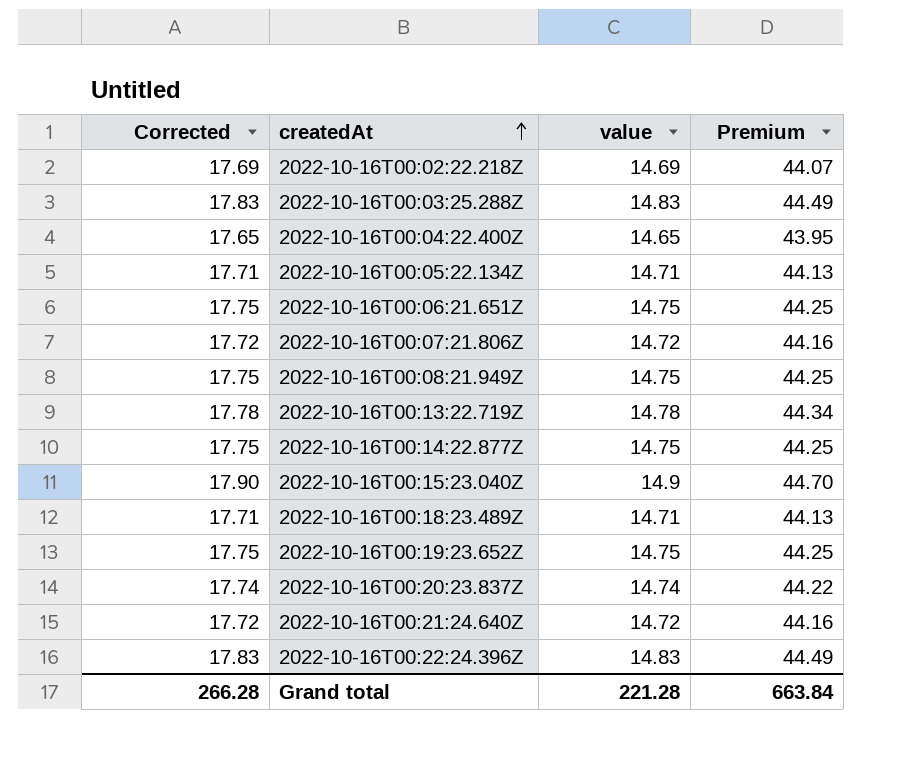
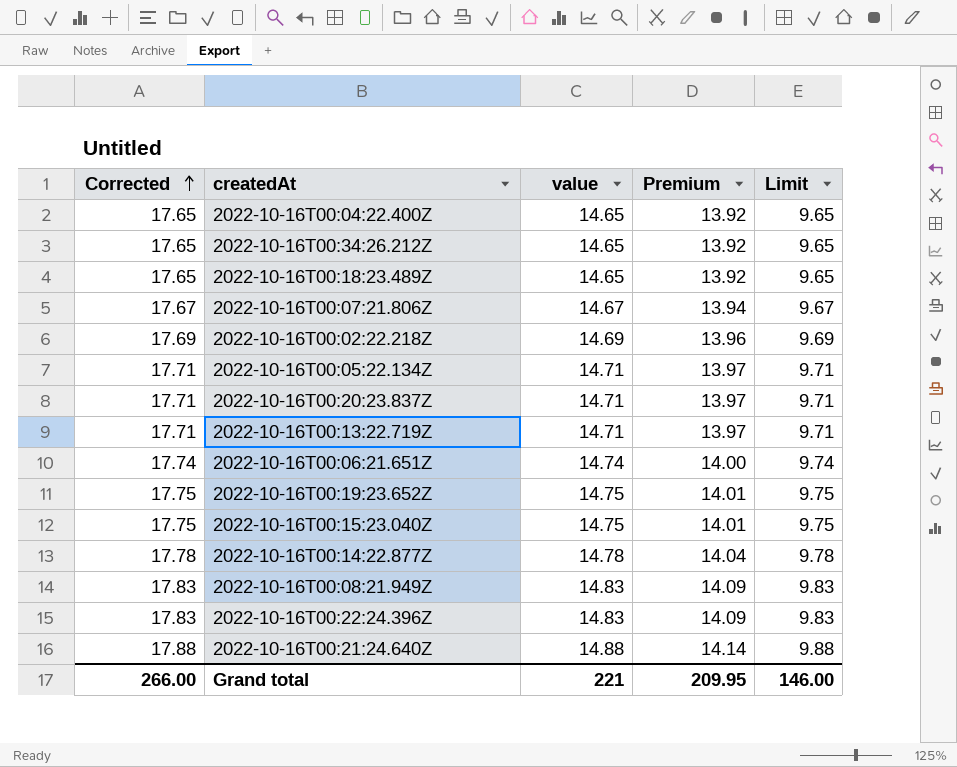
row order: createdAt ascending -> Corrected ascending
column Premium | formula: [value] * 3 -> [value] * 0.95
column Limit | formula: none -> [value] - 5
row 2022-10-16T00:03:25.288Z: 17.83 | 14.83 | 44.49 -> none
row 2022-10-16T00:34:26.212Z: none -> 17.65 | 14.65 | 13.92 | 9.65
2022-10-16T00:18:23.489Z | Corrected: 17.71 -> 17.65
2022-10-16T00:18:23.489Z | value: 14.71 -> 14.65
2022-10-16T00:07:21.806Z | Corrected: 17.72 -> 17.67
2022-10-16T00:07:21.806Z | value: 14.72 -> 14.67
2022-10-16T00:20:23.837Z | Corrected: 17.74 -> 17.71
2022-10-16T00:20:23.837Z | value: 14.74 -> 14.71
2022-10-16T00:13:22.719Z | Corrected: 17.78 -> 17.71
2022-10-16T00:13:22.719Z | value: 14.78 -> 14.71
2022-10-16T00:06:21.651Z | Corrected: 17.75 -> 17.74
2022-10-16T00:06:21.651Z | value: 14.75 -> 14.74
2022-10-16T00:15:23.040Z | Corrected: 17.90 -> 17.75
2022-10-16T00:15:23.040Z | value: 14.9 -> 14.75
2022-10-16T00:14:22.877Z | Corrected: 17.75 -> 17.78
2022-10-16T00:14:22.877Z | value: 14.75 -> 14.78
2022-10-16T00:08:21.949Z | Corrected: 17.75 -> 17.83
2022-10-16T00:08:21.949Z | value: 14.75 -> 14.83
2022-10-16T00:21:24.640Z | Corrected: 17.72 -> 17.88
2022-10-16T00:21:24.640Z | value: 14.72 -> 14.88
Grand total | Corrected: 266.28 -> 266.00
Grand total | value: 221.28 -> 221
Grand total | Premium: 663.84 -> 209.95

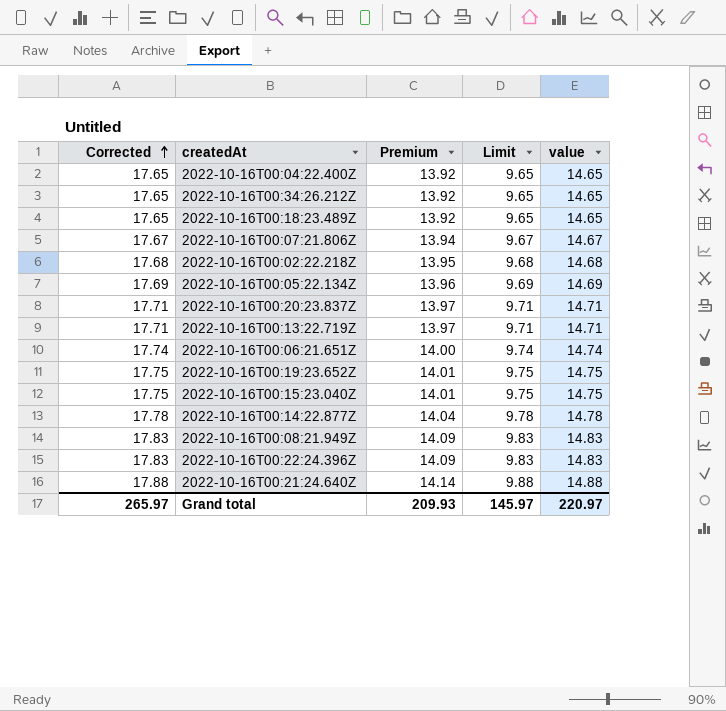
column value | position: 3 -> 5
2022-10-16T00:02:22.218Z | Corrected: 17.69 -> 17.68
2022-10-16T00:02:22.218Z | Premium: 13.96 -> 13.95
2022-10-16T00:02:22.218Z | Limit: 9.69 -> 9.68
2022-10-16T00:02:22.218Z | value: 14.69 -> 14.68
2022-10-16T00:05:22.134Z | Corrected: 17.71 -> 17.69
2022-10-16T00:05:22.134Z | Premium: 13.97 -> 13.96
2022-10-16T00:05:22.134Z | Limit: 9.71 -> 9.69
2022-10-16T00:05:22.134Z | value: 14.71 -> 14.69
Grand total | Corrected: 266.00 -> 265.97
Grand total | Premium: 209.95 -> 209.93
Grand total | Limit: 146.00 -> 145.97
Grand total | value: 221 -> 220.97

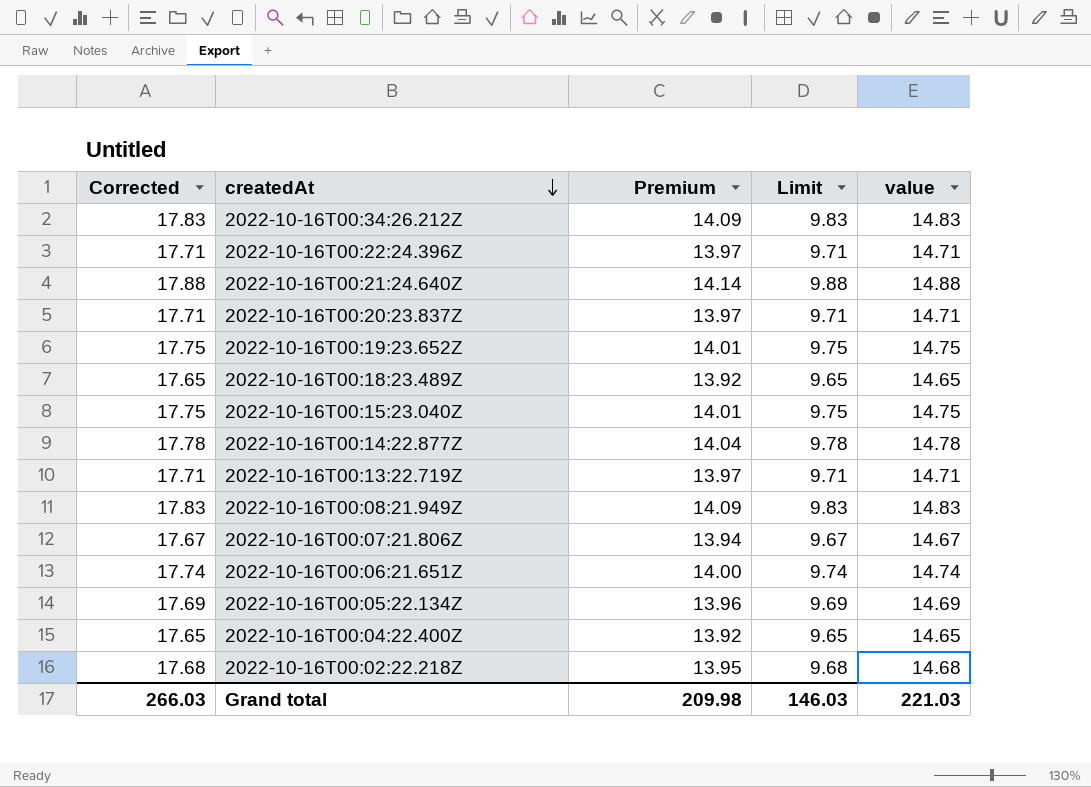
row order: Corrected ascending -> createdAt descending
2022-10-16T00:34:26.212Z | Corrected: 17.65 -> 17.83
2022-10-16T00:34:26.212Z | Premium: 13.92 -> 14.09
2022-10-16T00:34:26.212Z | Limit: 9.65 -> 9.83
2022-10-16T00:34:26.212Z | value: 14.65 -> 14.83
2022-10-16T00:22:24.396Z | Corrected: 17.83 -> 17.71
2022-10-16T00:22:24.396Z | Premium: 14.09 -> 13.97
2022-10-16T00:22:24.396Z | Limit: 9.83 -> 9.71
2022-10-16T00:22:24.396Z | value: 14.83 -> 14.71
Grand total | Corrected: 265.97 -> 266.03
Grand total | Premium: 209.93 -> 209.98
Grand total | Limit: 145.97 -> 146.03
Grand total | value: 220.97 -> 221.03

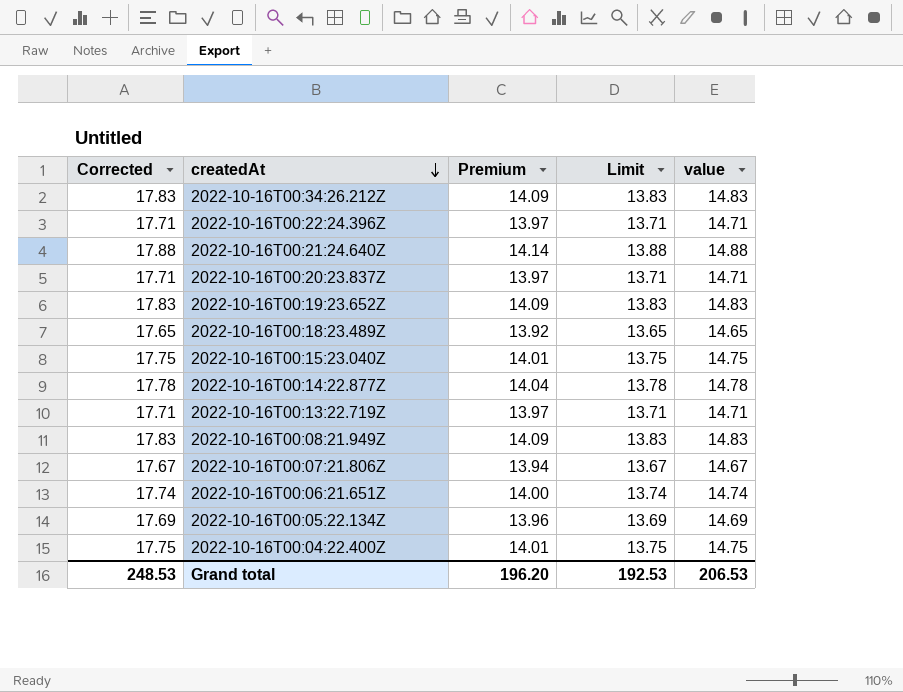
column Limit | formula: [value] - 5 -> [value] - 1
row 2022-10-16T00:02:22.218Z: 17.68 | 13.95 | 9.68 | 14.68 -> none
2022-10-16T00:19:23.652Z | Corrected: 17.75 -> 17.83
2022-10-16T00:19:23.652Z | Premium: 14.01 -> 14.09
2022-10-16T00:19:23.652Z | value: 14.75 -> 14.83
2022-10-16T00:04:22.400Z | Corrected: 17.65 -> 17.75
2022-10-16T00:04:22.400Z | Premium: 13.92 -> 14.01
2022-10-16T00:04:22.400Z | value: 14.65 -> 14.75
Grand total | Corrected: 266.03 -> 248.53
Grand total | Premium: 209.98 -> 196.20
Grand total | Limit: 146.03 -> 192.53
Grand total | value: 221.03 -> 206.53

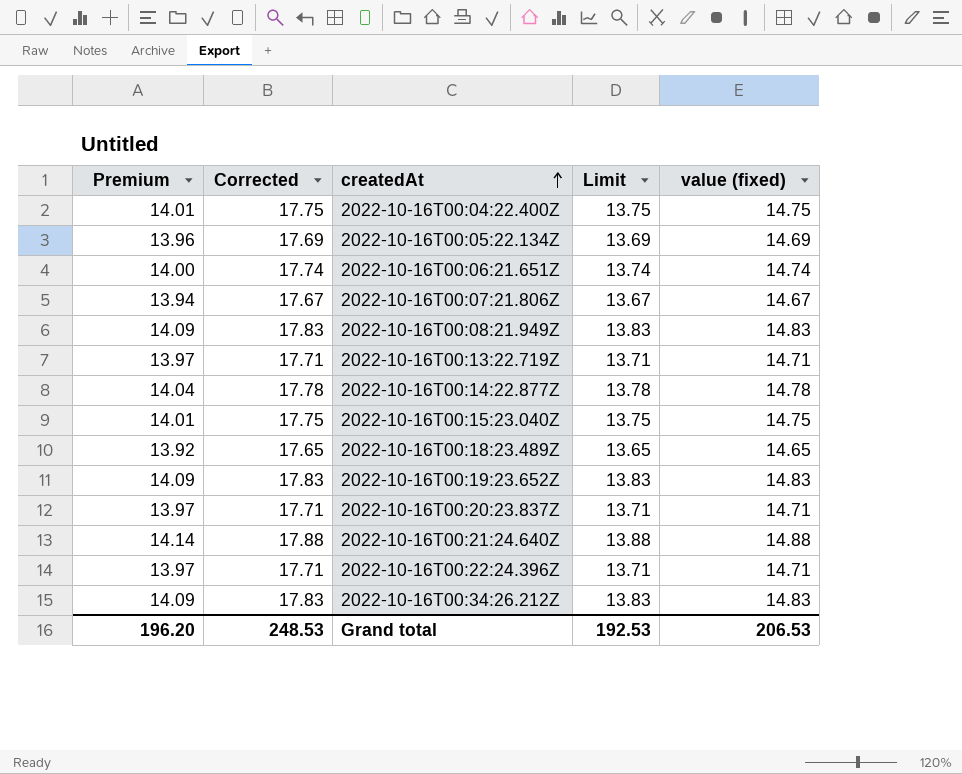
row order: createdAt descending -> createdAt ascending
column Premium | position: 3 -> 1
column name: value -> value (fixed)

